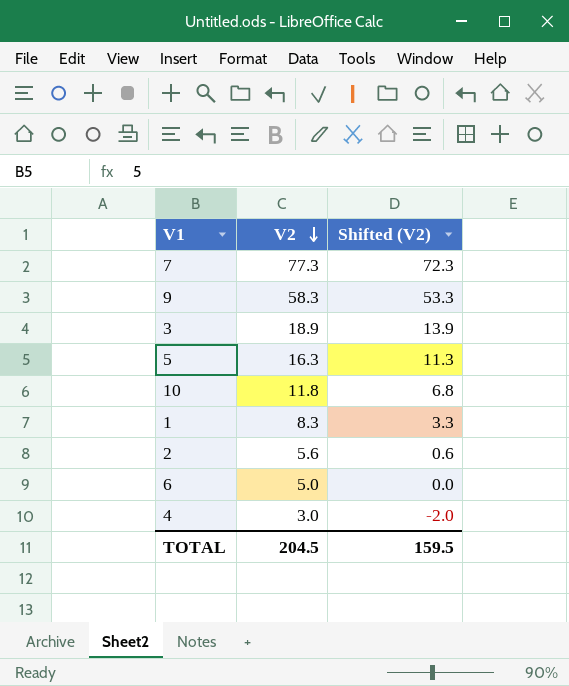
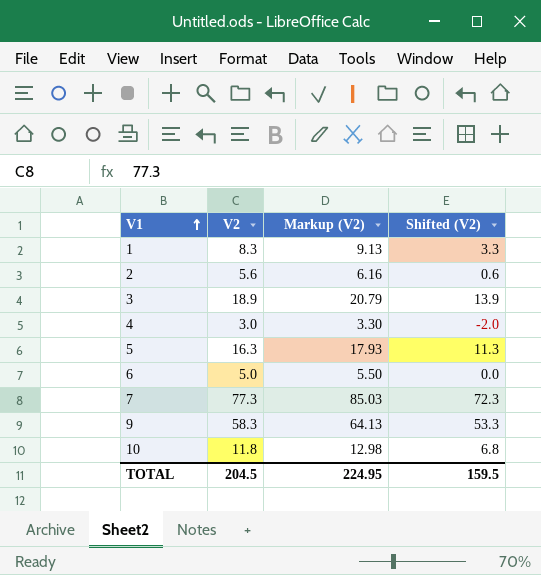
row order: V2 descending -> V1 ascending
column Markup (V2) | formula: none -> [V2] * 1.1

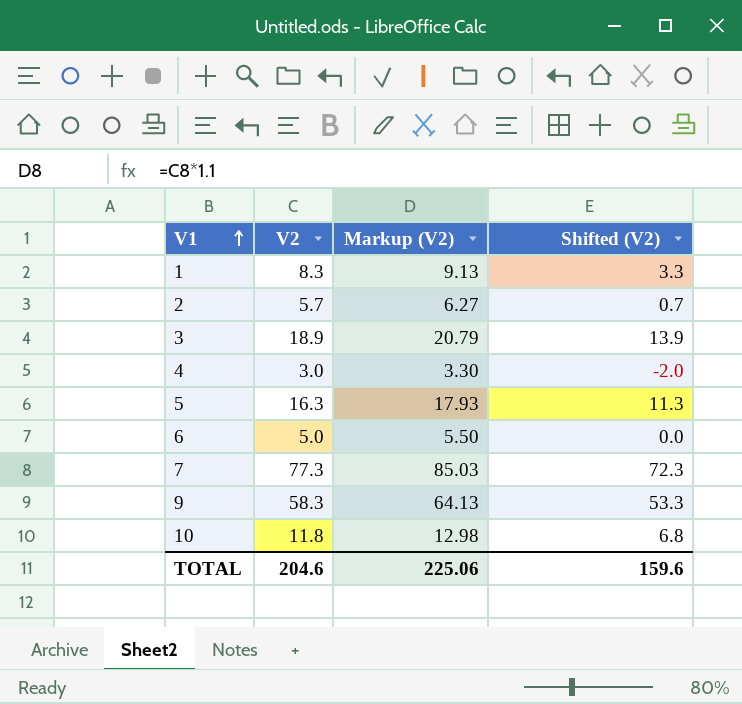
2 | V2: 5.6 -> 5.7
2 | Markup (V2): 6.16 -> 6.27
2 | Shifted (V2): 0.6 -> 0.7
TOTAL | V2: 204.5 -> 204.6
TOTAL | Markup (V2): 224.95 -> 225.06
TOTAL | Shifted (V2): 159.5 -> 159.6

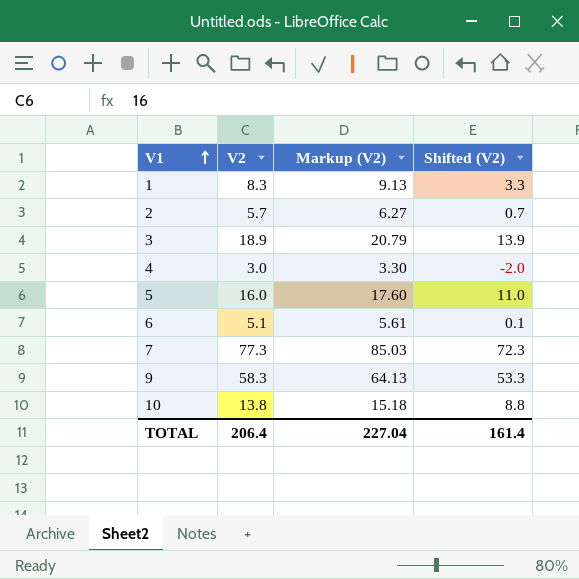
5 | V2: 16.3 -> 16.0
5 | Markup (V2): 17.93 -> 17.60
5 | Shifted (V2): 11.3 -> 11.0
6 | V2: 5.0 -> 5.1
6 | Markup (V2): 5.50 -> 5.61
6 | Shifted (V2): 0.0 -> 0.1
10 | V2: 11.8 -> 13.8
10 | Markup (V2): 12.98 -> 15.18
10 | Shifted (V2): 6.8 -> 8.8
TOTAL | V2: 204.6 -> 206.4
TOTAL | Markup (V2): 225.06 -> 227.04
TOTAL | Shifted (V2): 159.6 -> 161.4

